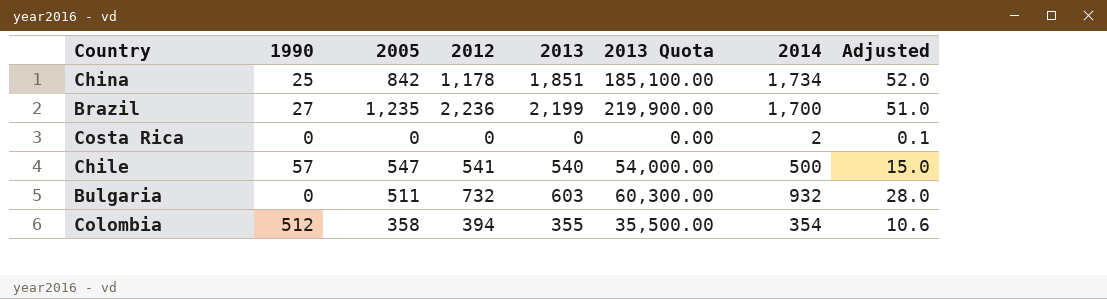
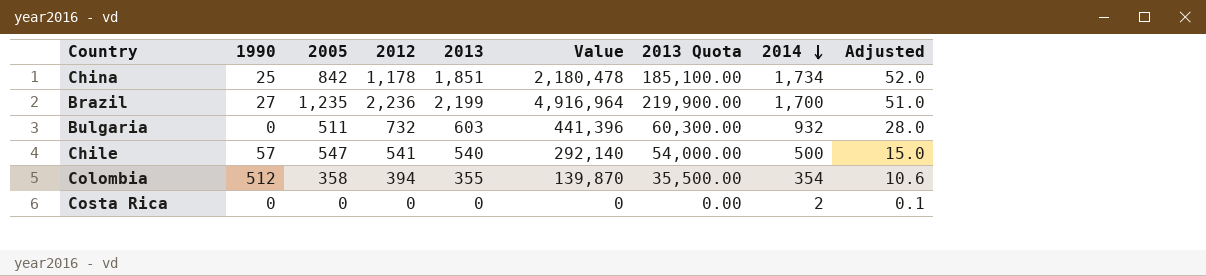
row order: none -> 2014 descending
column Value | formula: none -> [2012] * [2013]

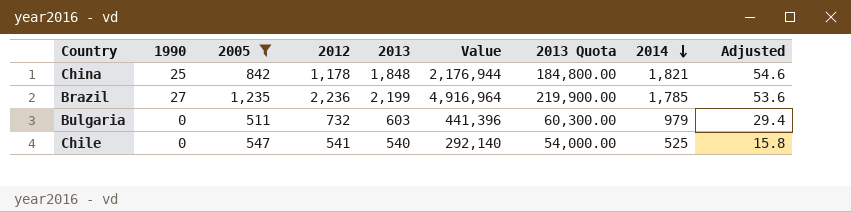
filter: none -> 2005 >= 511
China | 2013: 1,851 -> 1,848
China | Value: 2,180,478 -> 2,176,944
China | 2013 Quota: 185,100.00 -> 184,800.00
China | 2014: 1,734 -> 1,821
China | Adjusted: 52.0 -> 54.6
Brazil | 2014: 1,700 -> 1,785
Brazil | Adjusted: 51.0 -> 53.6
Bulgaria | 2014: 932 -> 979
Bulgaria | Adjusted: 28.0 -> 29.4
Chile | 1990: 57 -> 0
Chile | 2014: 500 -> 525
Chile | Adjusted: 15.0 -> 15.8

